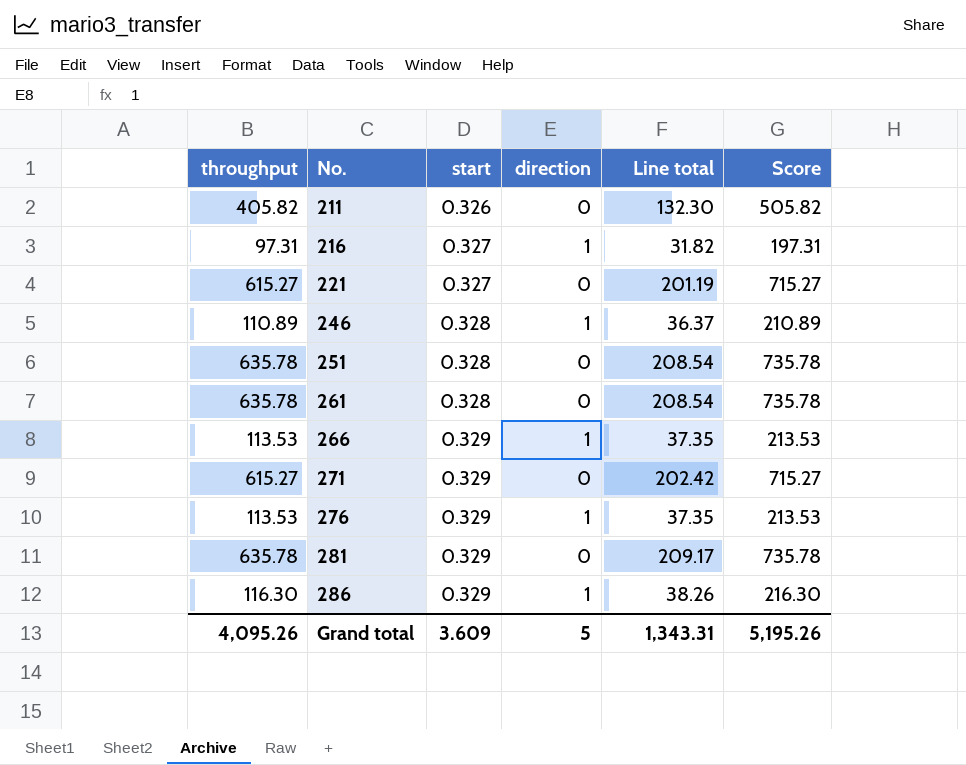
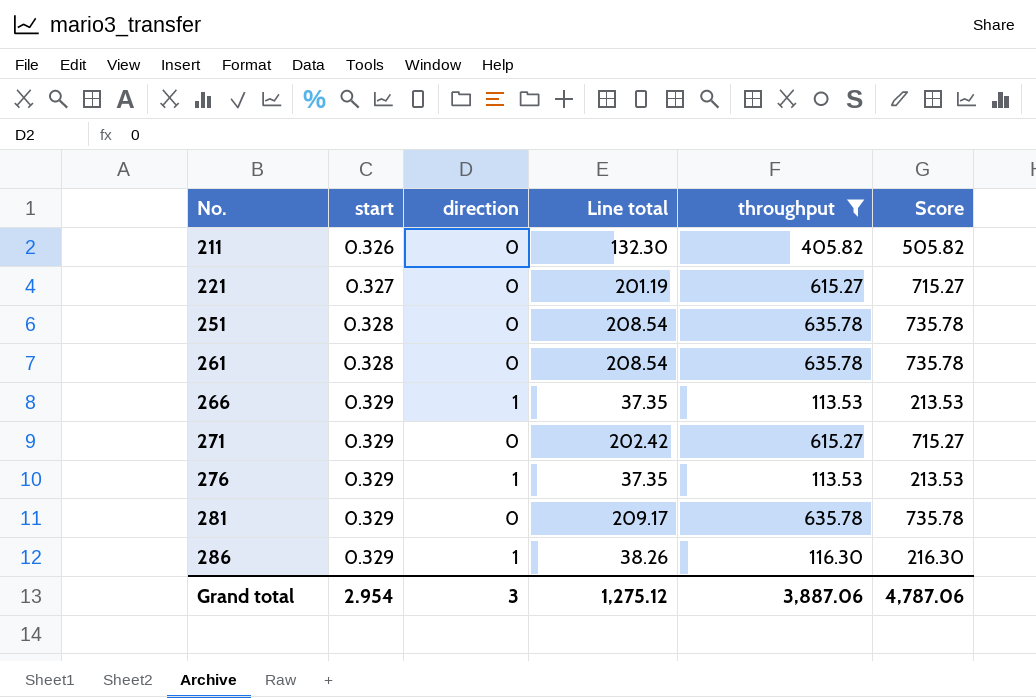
filter: none -> throughput >= 113.53
column throughput | position: 1 -> 5
Grand total | start: 3.609 -> 2.954
Grand total | direction: 5 -> 3
Grand total | Line total: 1,343.31 -> 1,275.12
Grand total | throughput: 4,095.26 -> 3,887.06
Grand total | Score: 5,195.26 -> 4,787.06

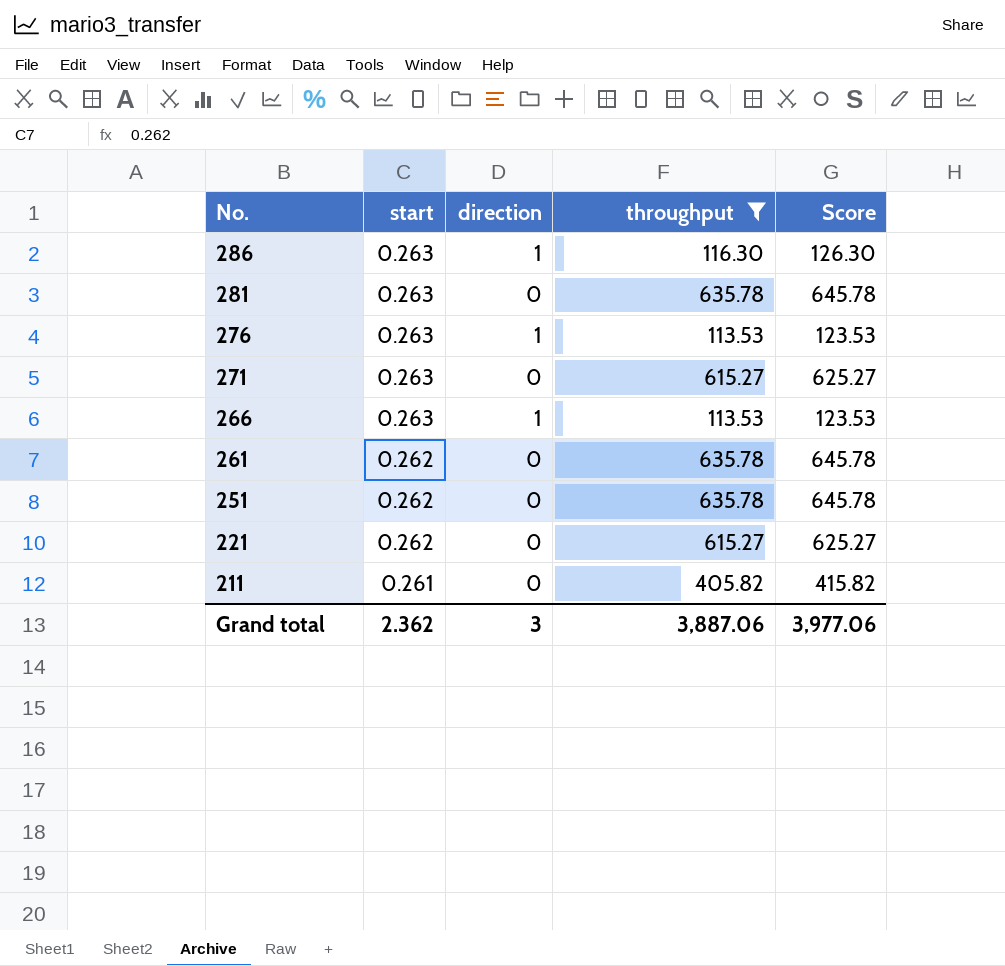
row order: No. ascending -> No. descending
column Line total | formula: [start] * [throughput] -> none
column Score | formula: [throughput] + 100 -> [throughput] + 10
286 | start: 0.329 -> 0.263
281 | start: 0.329 -> 0.263
276 | start: 0.329 -> 0.263
271 | start: 0.329 -> 0.263
266 | start: 0.329 -> 0.263
261 | start: 0.328 -> 0.262
251 | start: 0.328 -> 0.262
221 | start: 0.327 -> 0.262
211 | start: 0.326 -> 0.261
Grand total | start: 2.954 -> 2.362
Grand total | Score: 4,787.06 -> 3,977.06

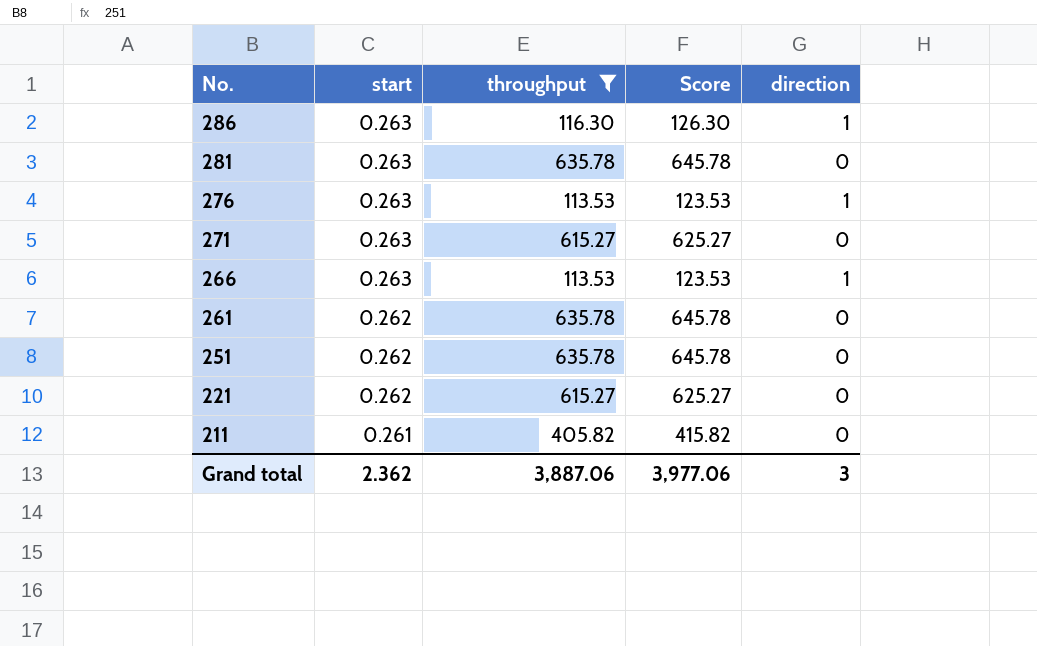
column direction | position: 3 -> 5

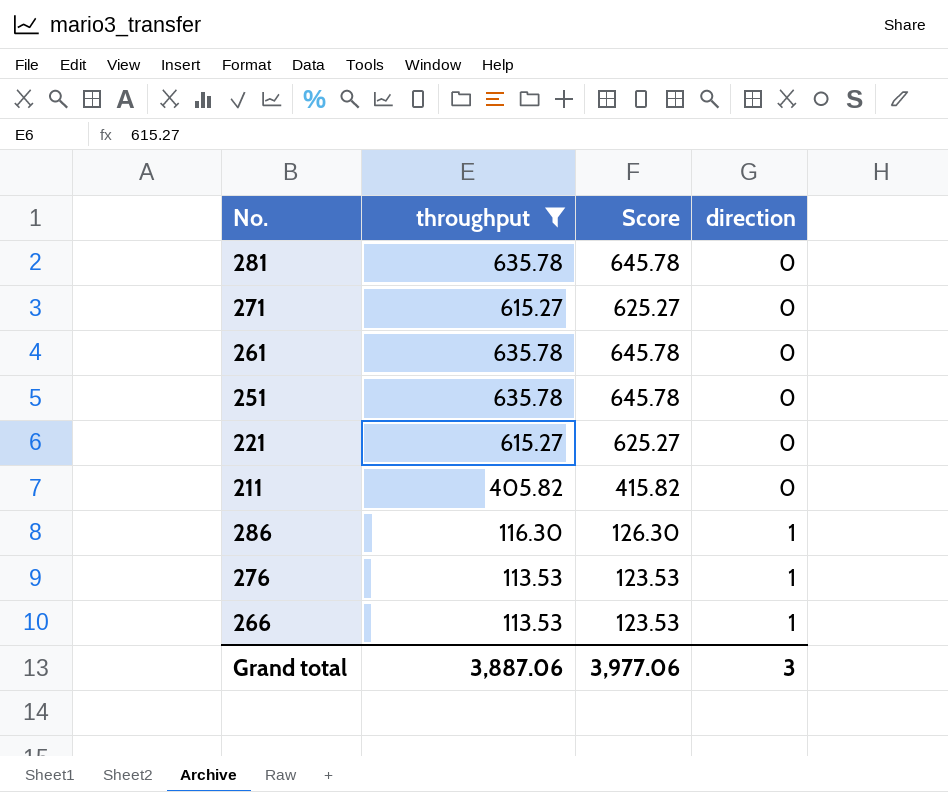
row order: No. descending -> direction ascending
column start | position: 2 -> none

